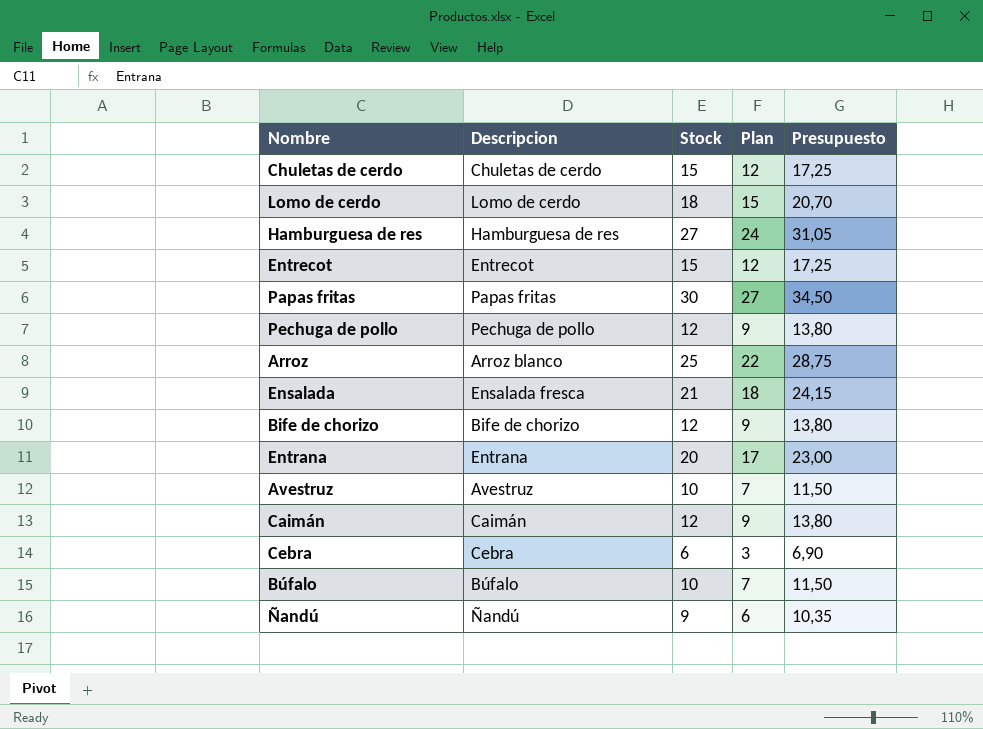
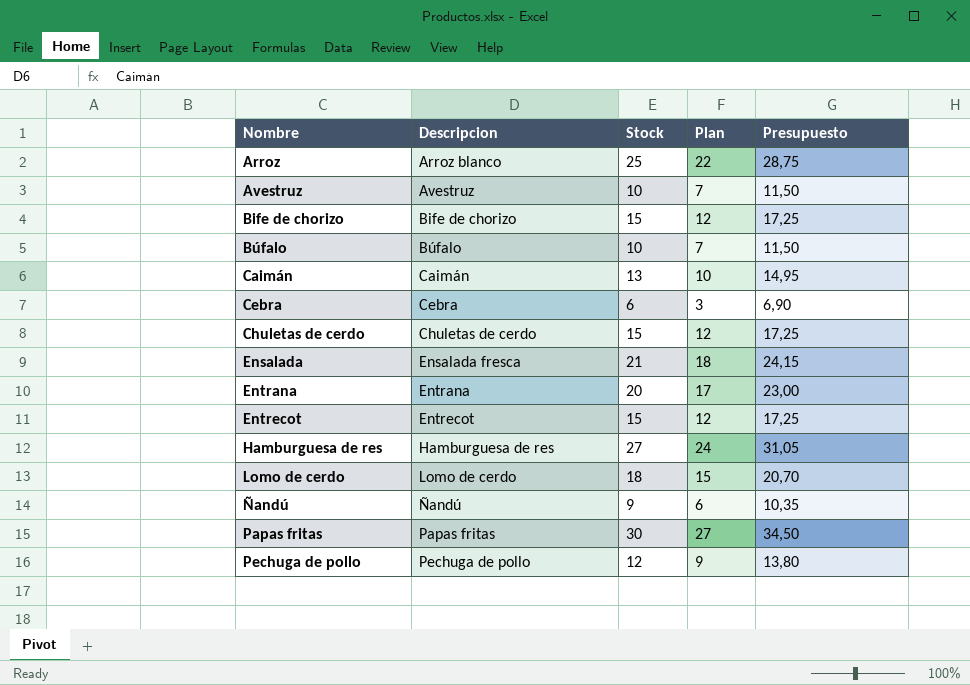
row order: none -> Nombre ascending
Bife de chorizo | Stock: 12 -> 15
Bife de chorizo | Plan: 9 -> 12
Bife de chorizo | Presupuesto: 13,80 -> 17,25
Caimán | Stock: 12 -> 13
Caimán | Plan: 9 -> 10
Caimán | Presupuesto: 13,80 -> 14,95

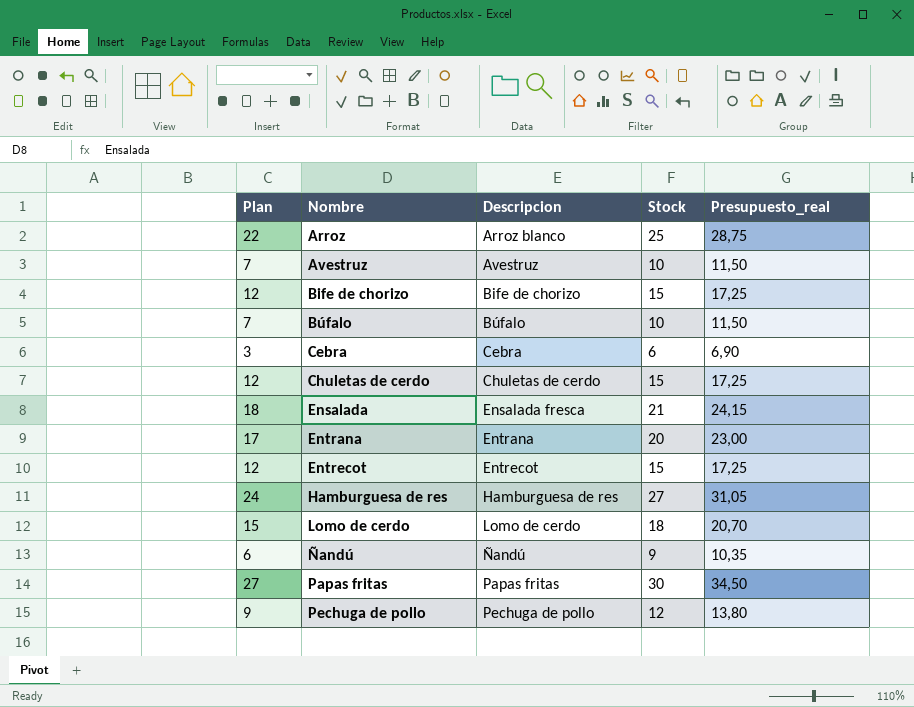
column Plan | position: 4 -> 1
column name: Presupuesto -> Presupuesto_real
row Caimán: Caimán | 13 | 10 | 14,95 -> none

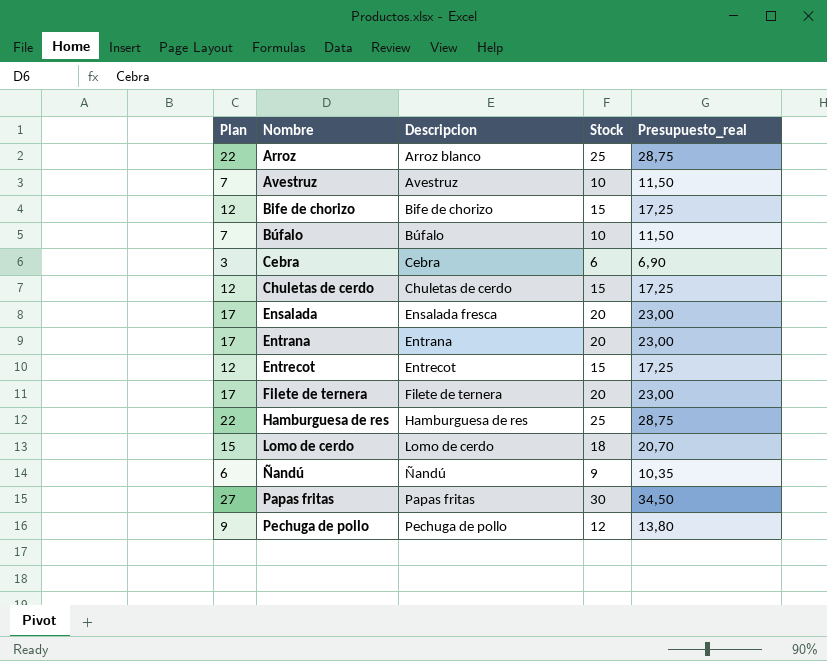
Ensalada | Plan: 18 -> 17
Ensalada | Stock: 21 -> 20
Ensalada | Presupuesto_real: 24,15 -> 23,00
row Filete de ternera: none -> 17 | Filete de ternera | 20 | 23,00
Hamburguesa de res | Plan: 24 -> 22
Hamburguesa de res | Stock: 27 -> 25
Hamburguesa de res | Presupuesto_real: 31,05 -> 28,75

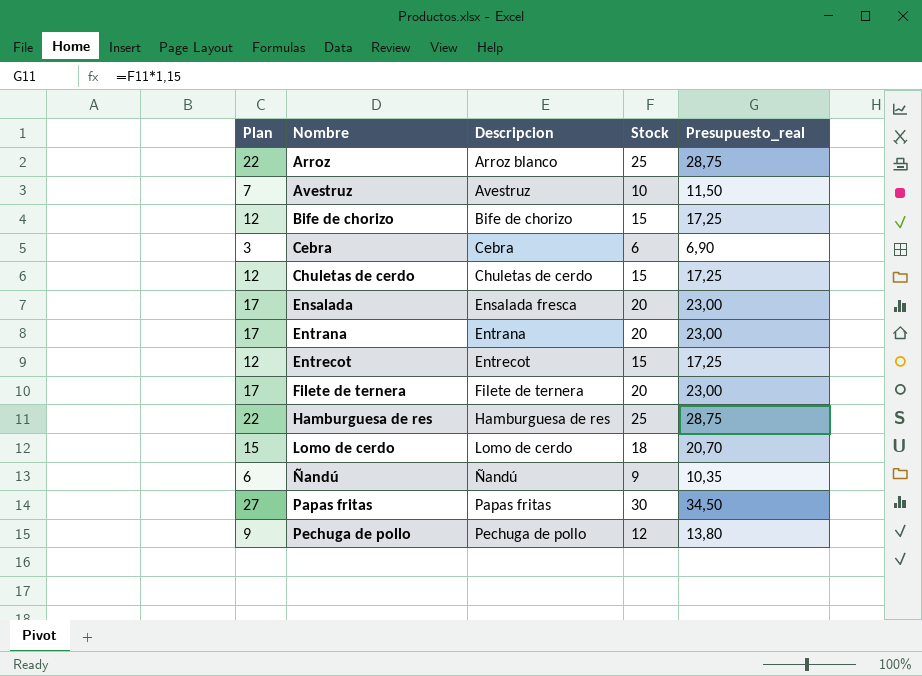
row Búfalo: 7 | Búfalo | 10 | 11,50 -> none

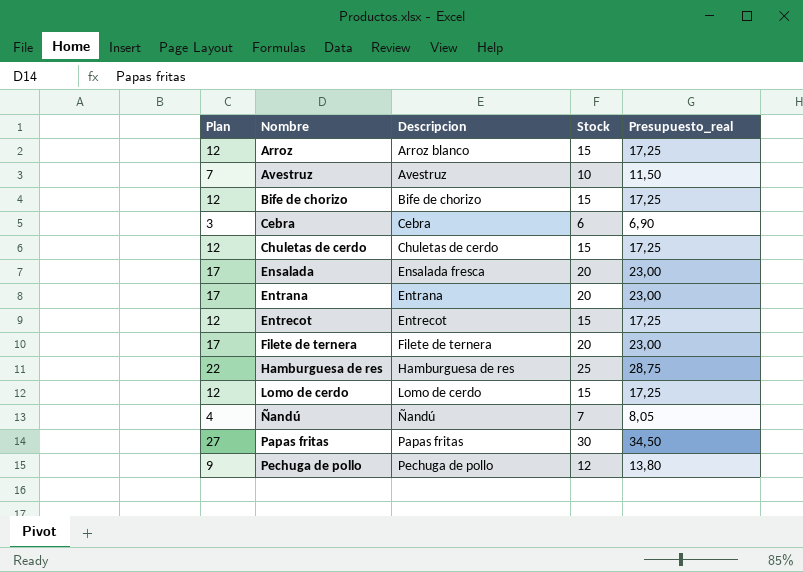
Arroz | Plan: 22 -> 12
Arroz | Stock: 25 -> 15
Arroz | Presupuesto_real: 28,75 -> 17,25
Lomo de cerdo | Plan: 15 -> 12
Lomo de cerdo | Stock: 18 -> 15
Lomo de cerdo | Presupuesto_real: 20,70 -> 17,25
Ñandú | Plan: 6 -> 4
Ñandú | Stock: 9 -> 7
Ñandú | Presupuesto_real: 10,35 -> 8,05

